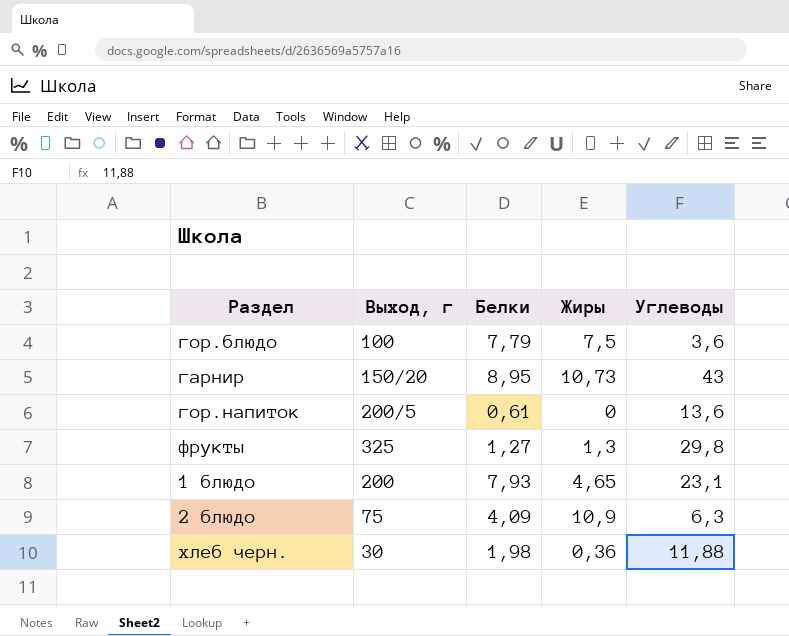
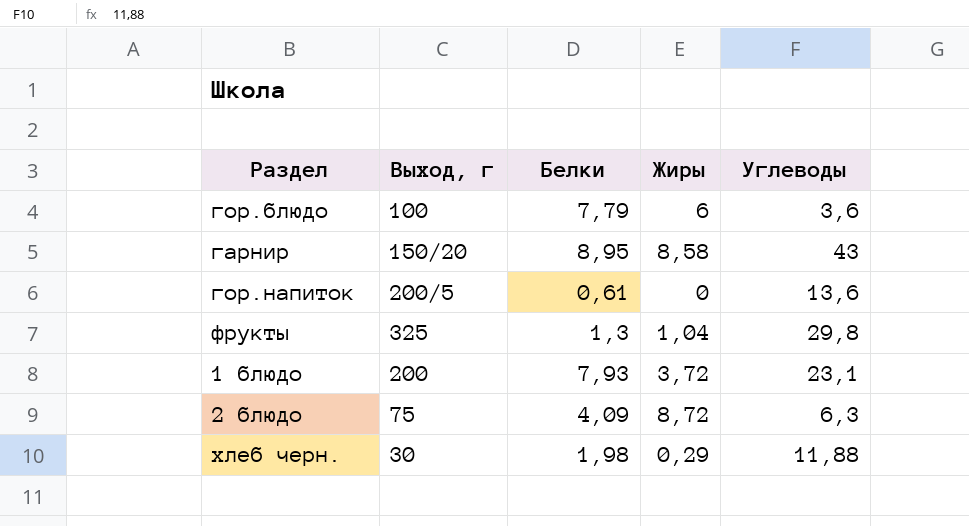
гор.блюдо | Жиры: 7,5 -> 6
гарнир | Жиры: 10,73 -> 8,58
фрукты | Белки: 1,27 -> 1,3
фрукты | Жиры: 1,3 -> 1,04
1 блюдо | Жиры: 4,65 -> 3,72
2 блюдо | Жиры: 10,9 -> 8,72
хлеб черн. | Жиры: 0,36 -> 0,29

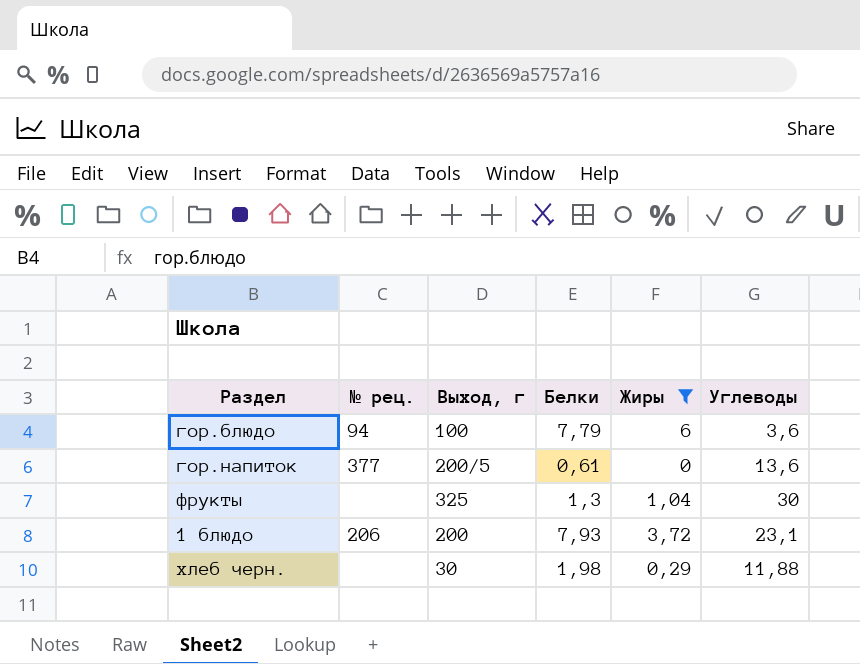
filter: none -> Жиры <= 6
column № рец. | position: none -> 2
фрукты | Углеводы: 29,8 -> 30

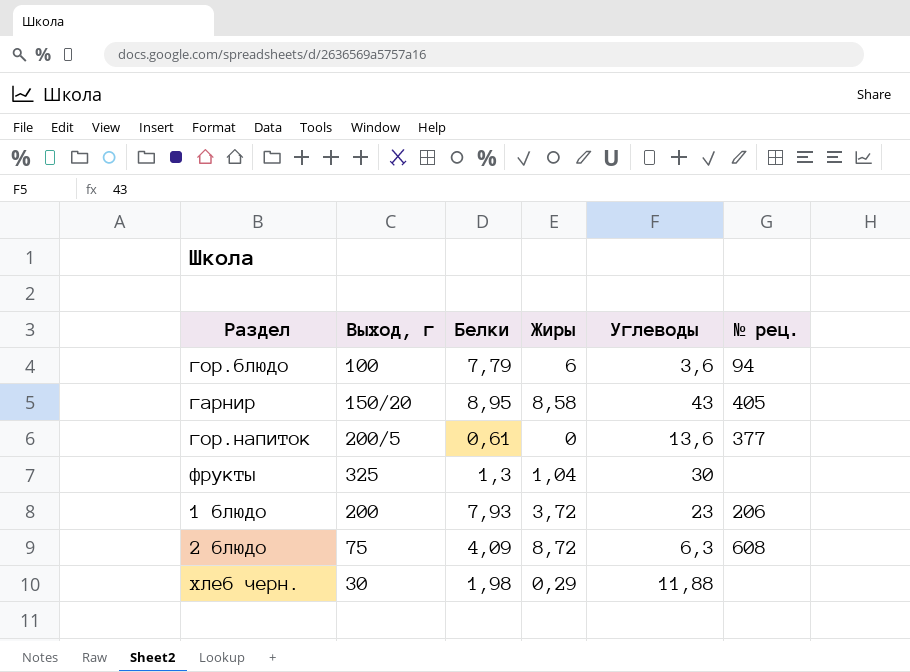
filter: Жиры <= 6 -> none
column № рец. | position: 2 -> 6
1 блюдо | Углеводы: 23,1 -> 23

